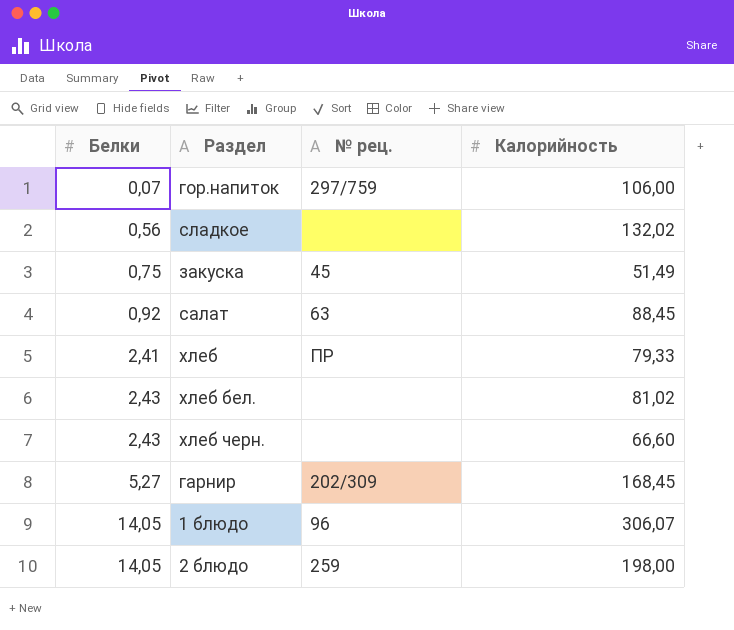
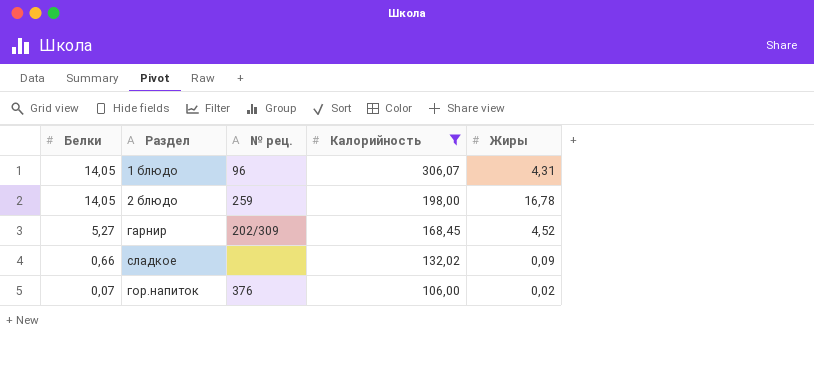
filter: none -> Калорийность >= 106,00
row order: Белки ascending -> Белки descending
column Жиры | position: none -> 5
сладкое | Белки: 0,56 -> 0,66
гор.напиток | № рец.: 297/759 -> 376

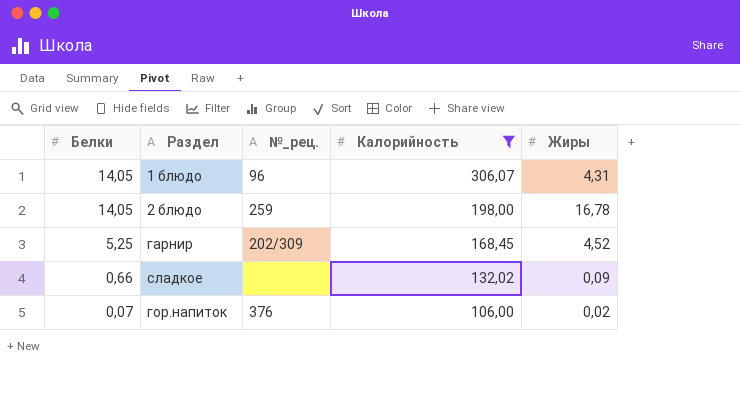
column name: № рец. -> №_рец.
гарнир | Белки: 5,27 -> 5,25

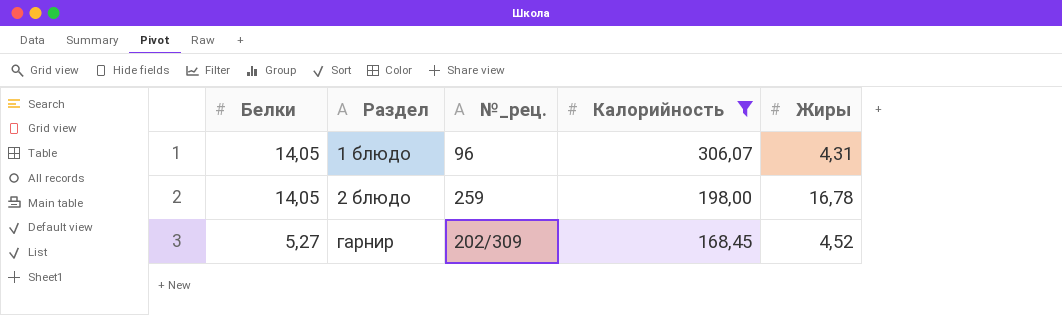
row сладкое: 0,66 | none | 132,02 | 0,09 -> none
row гор.напиток: 0,07 | 376 | 106,00 | 0,02 -> none
гарнир | Белки: 5,25 -> 5,27

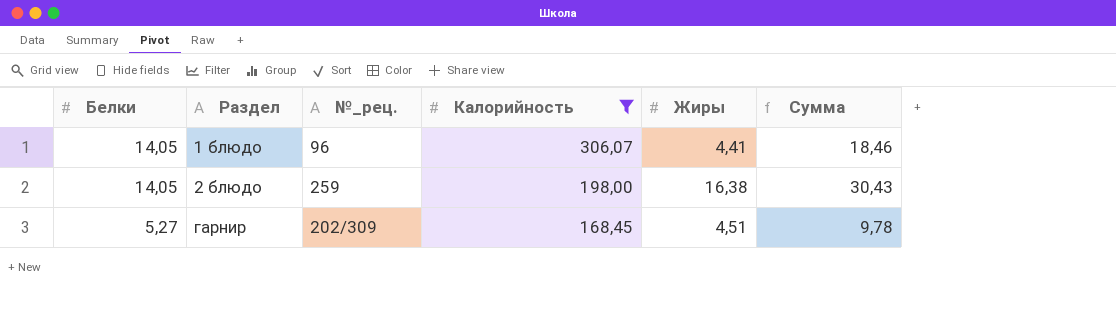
column Сумма | formula: none -> [Белки] + [Жиры]
1 блюдо | Жиры: 4,31 -> 4,41
2 блюдо | Жиры: 16,78 -> 16,38
гарнир | Жиры: 4,52 -> 4,51

